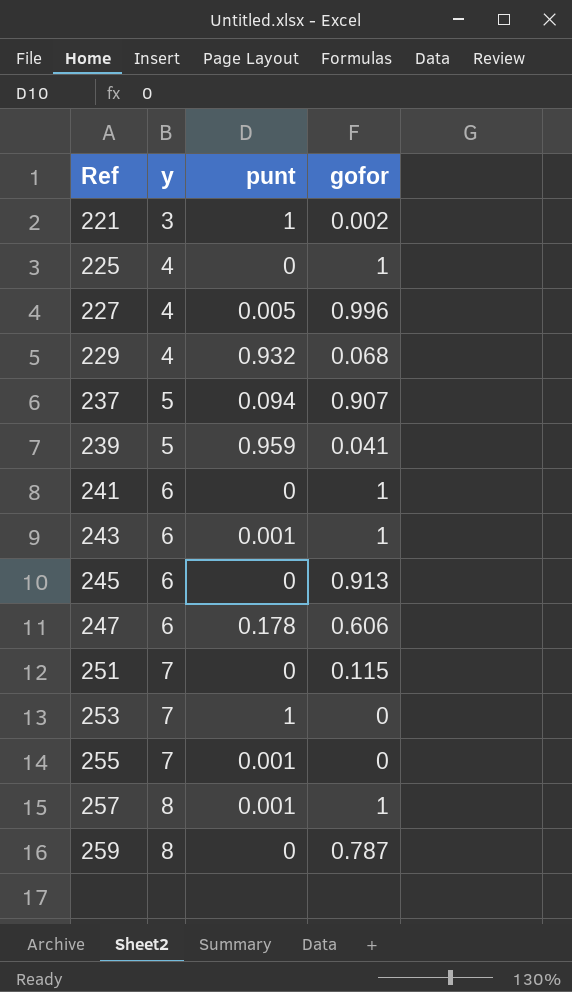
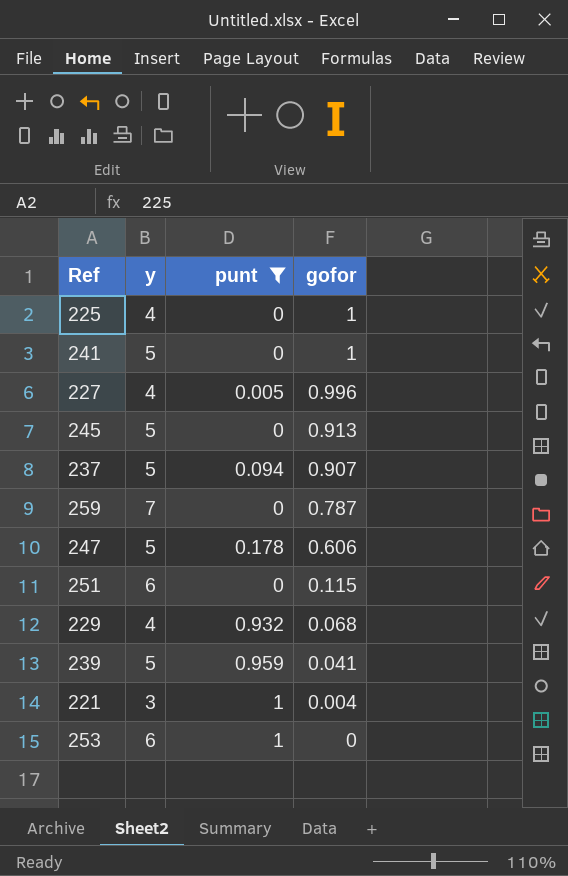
filter: none -> punt != 0.001
row order: Ref ascending -> gofor descending
241 | y: 6 -> 5
245 | y: 6 -> 5
259 | y: 8 -> 7
247 | y: 6 -> 5
251 | y: 7 -> 6
221 | gofor: 0.002 -> 0.004
253 | y: 7 -> 6

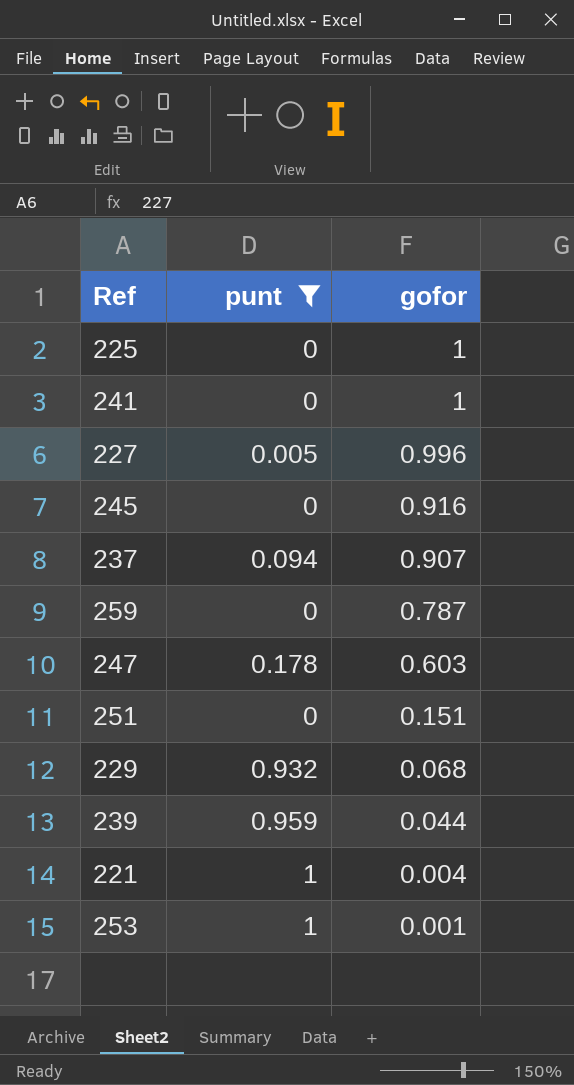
column y | position: 2 -> none
245 | gofor: 0.913 -> 0.916
247 | gofor: 0.606 -> 0.603
251 | gofor: 0.115 -> 0.151
239 | gofor: 0.041 -> 0.044
253 | gofor: 0 -> 0.001

